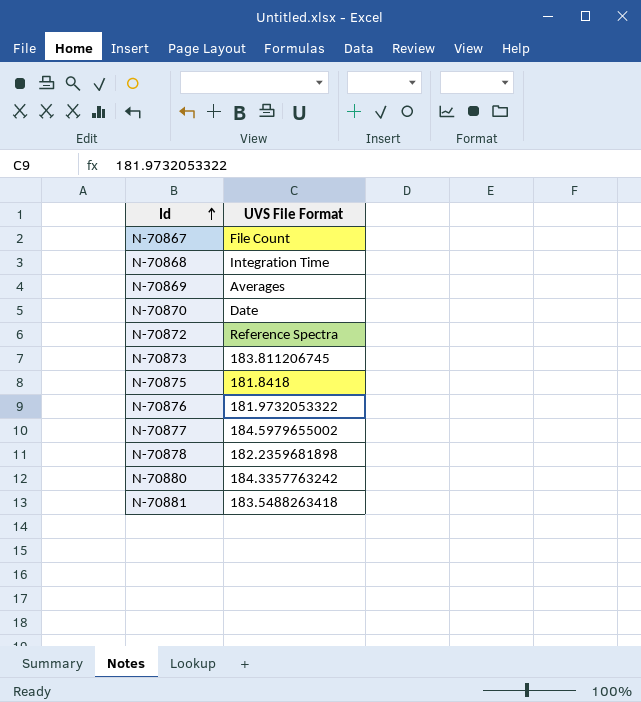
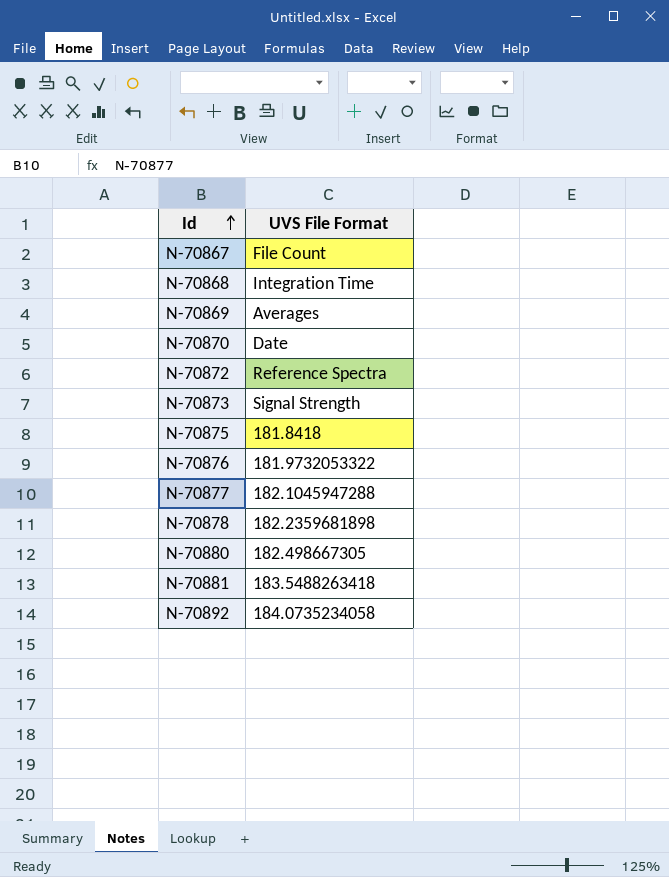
N-70873 | UVS File Format: 183.811206745 -> Signal Strength
N-70877 | UVS File Format: 184.5979655002 -> 182.1045947288
N-70880 | UVS File Format: 184.3357763242 -> 182.498667305
row N-70892: none -> 184.0735234058

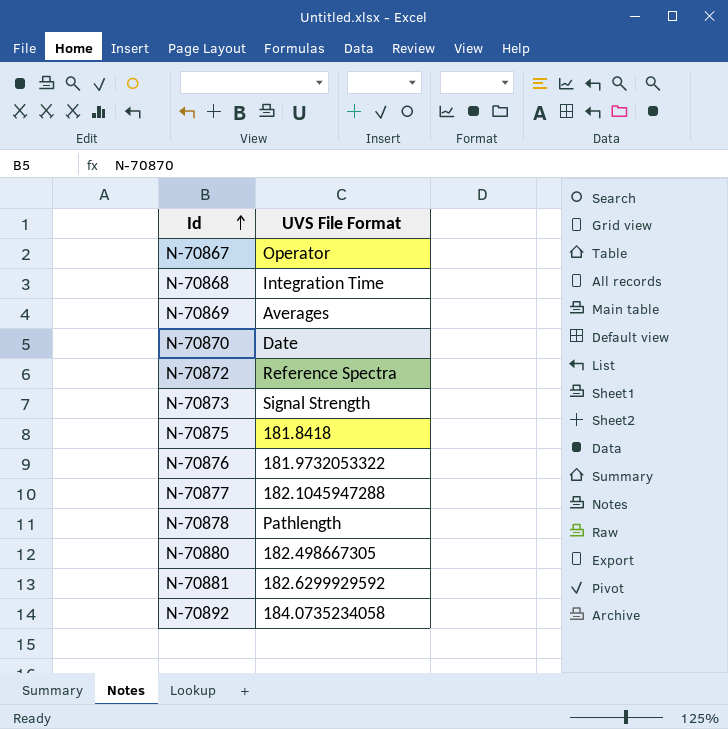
N-70867 | UVS File Format: File Count -> Operator
N-70878 | UVS File Format: 182.2359681898 -> Pathlength
N-70881 | UVS File Format: 183.5488263418 -> 182.6299929592

